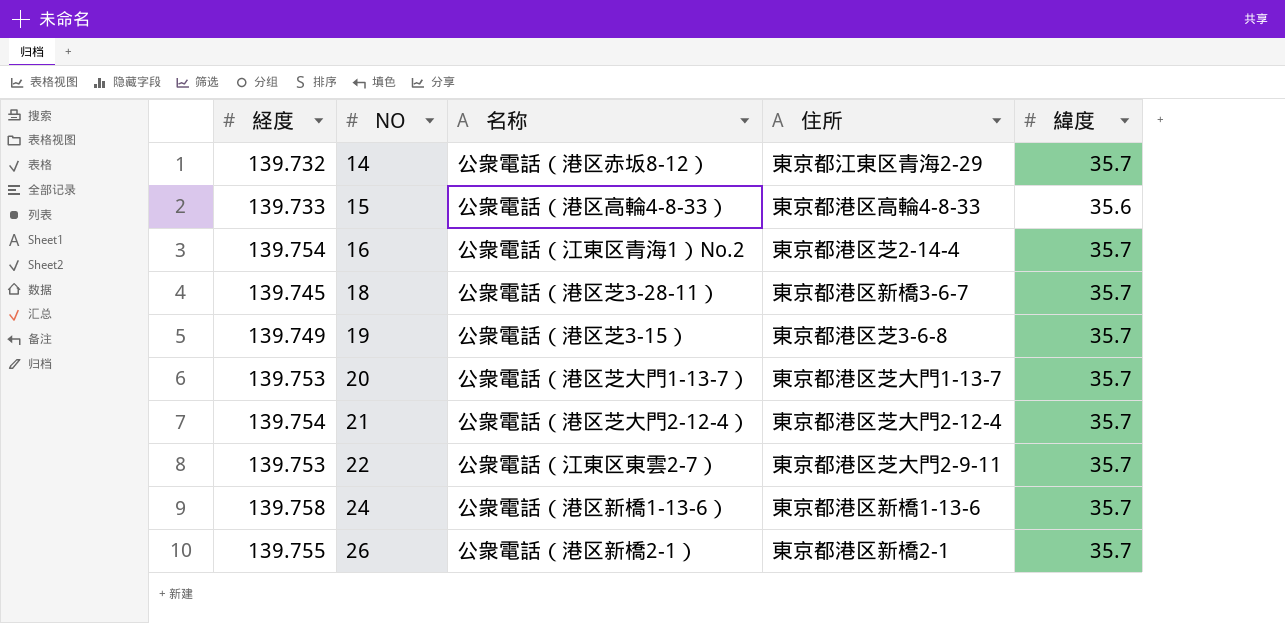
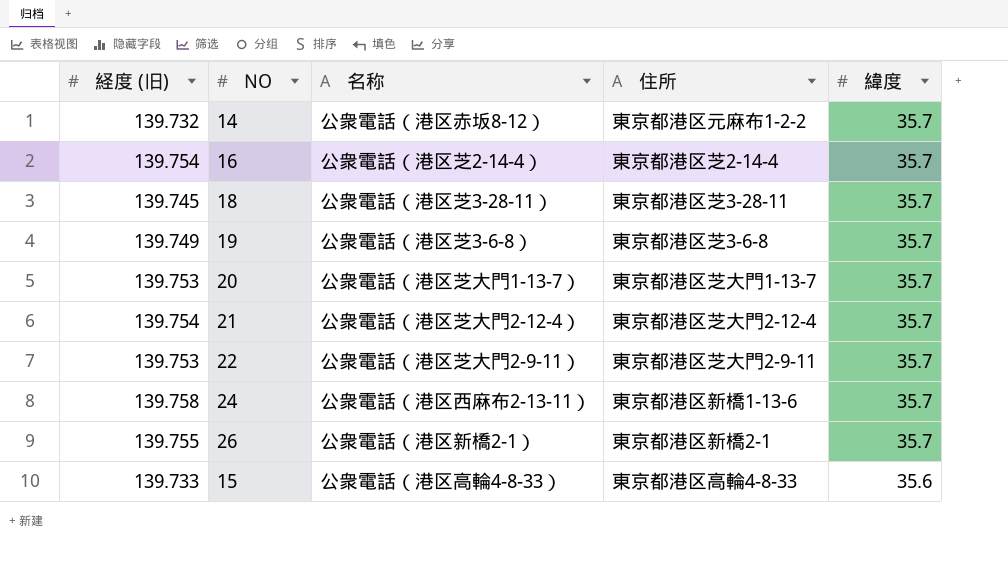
row order: NO ascending -> 緯度 descending
column name: 経度 -> 経度 (旧)
14 | 住所: 東京都江東区青海2-29 -> 東京都港区元麻布1-2-2
16 | 名称: 公衆電話（江東区青海1）No.2 -> 公衆電話（港区芝2-14-4）
18 | 住所: 東京都港区新橋3-6-7 -> 東京都港区芝3-28-11
19 | 名称: 公衆電話（港区芝3-15） -> 公衆電話（港区芝3-6-8）
22 | 名称: 公衆電話（江東区東雲2-7） -> 公衆電話（港区芝大門2-9-11）
24 | 名称: 公衆電話（港区新橋1-13-6） -> 公衆電話（港区西麻布2-13-11）

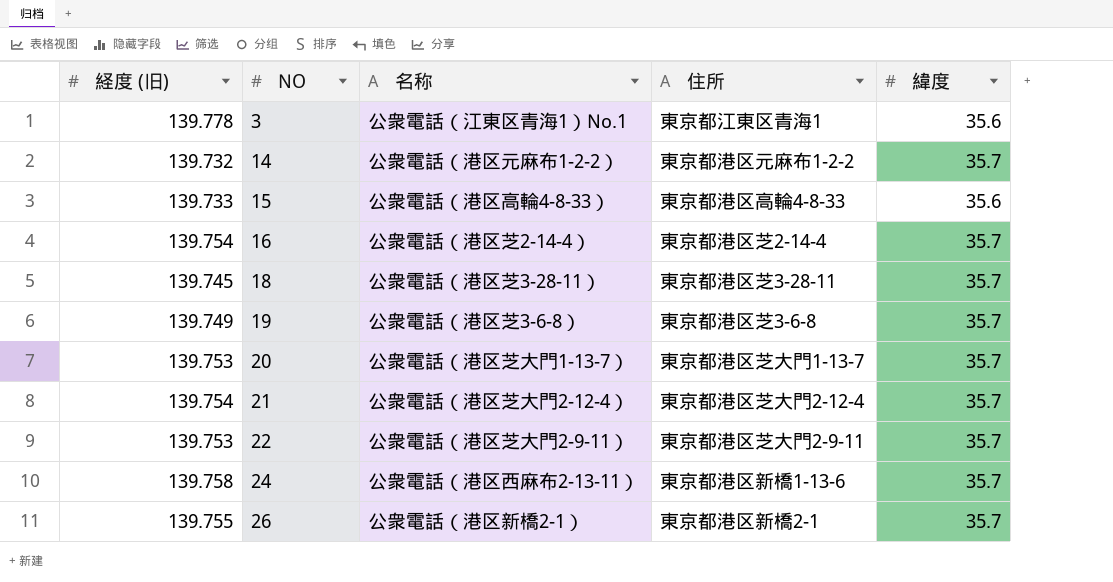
row order: 緯度 descending -> NO ascending
row 3: none -> 139.778 | 公衆電話（江東区青海1）No.1 | 東京都江東区青海1 | 35.6
14 | 名称: 公衆電話（港区赤坂8-12） -> 公衆電話（港区元麻布1-2-2）

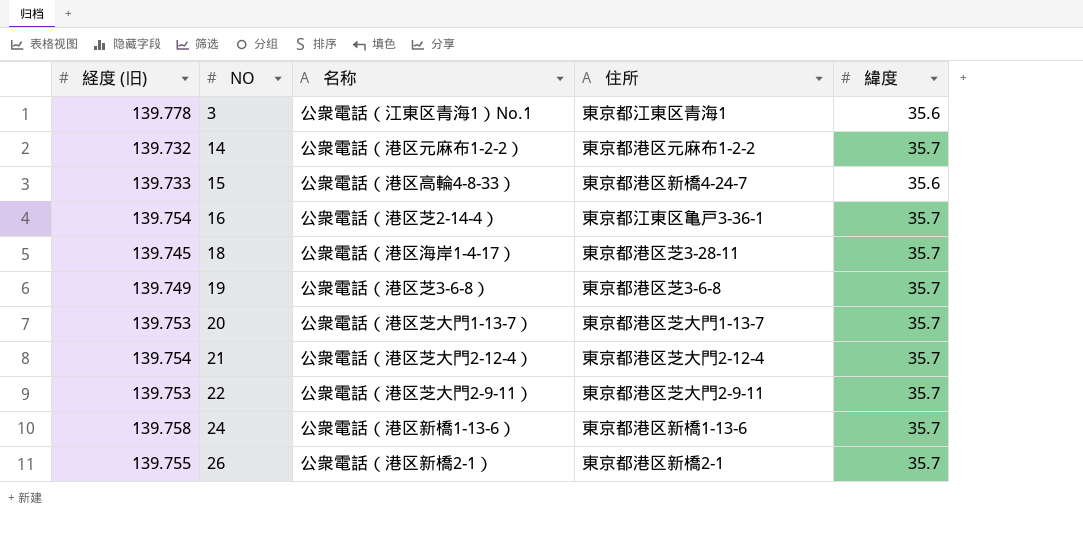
15 | 住所: 東京都港区高輪4-8-33 -> 東京都港区新橋4-24-7
16 | 住所: 東京都港区芝2-14-4 -> 東京都江東区亀戸3-36-1
18 | 名称: 公衆電話（港区芝3-28-11） -> 公衆電話（港区海岸1-4-17）
24 | 名称: 公衆電話（港区西麻布2-13-11） -> 公衆電話（港区新橋1-13-6）

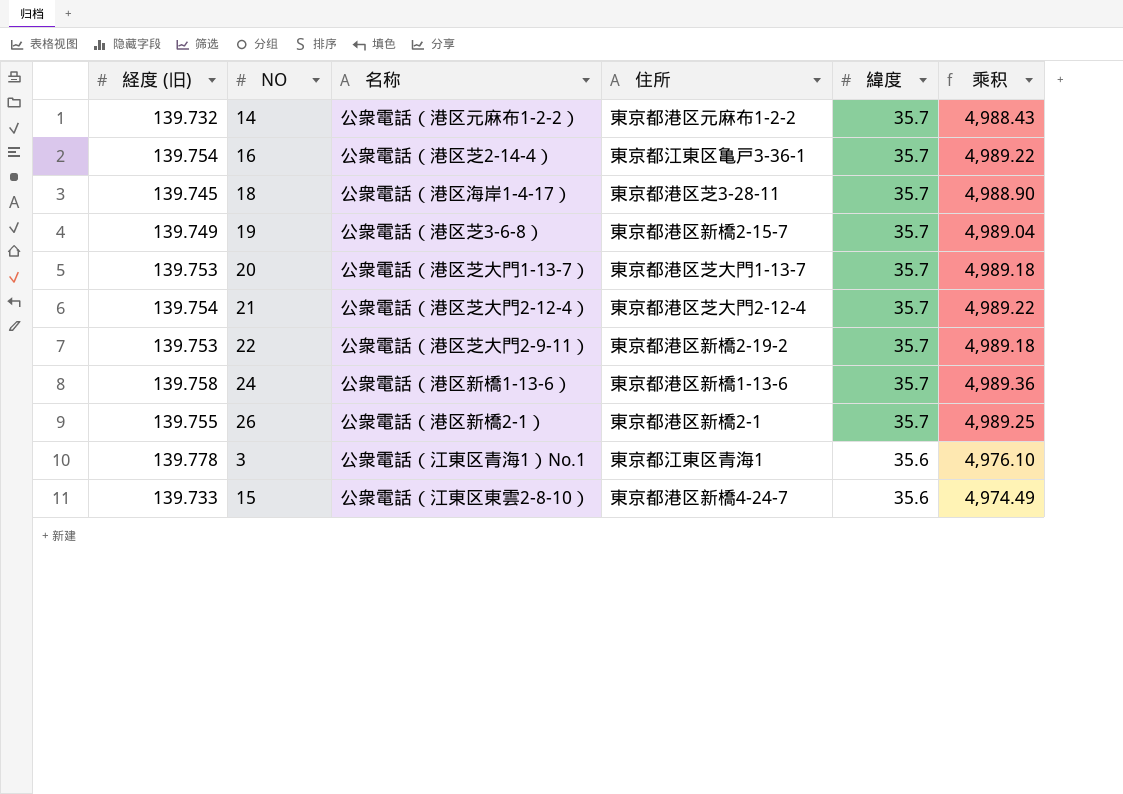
row order: NO ascending -> 緯度 descending
column 乘积 | formula: none -> [経度 (旧)] * [緯度]
19 | 住所: 東京都港区芝3-6-8 -> 東京都港区新橋2-15-7
22 | 住所: 東京都港区芝大門2-9-11 -> 東京都港区新橋2-19-2
15 | 名称: 公衆電話（港区高輪4-8-33） -> 公衆電話（江東区東雲2-8-10）

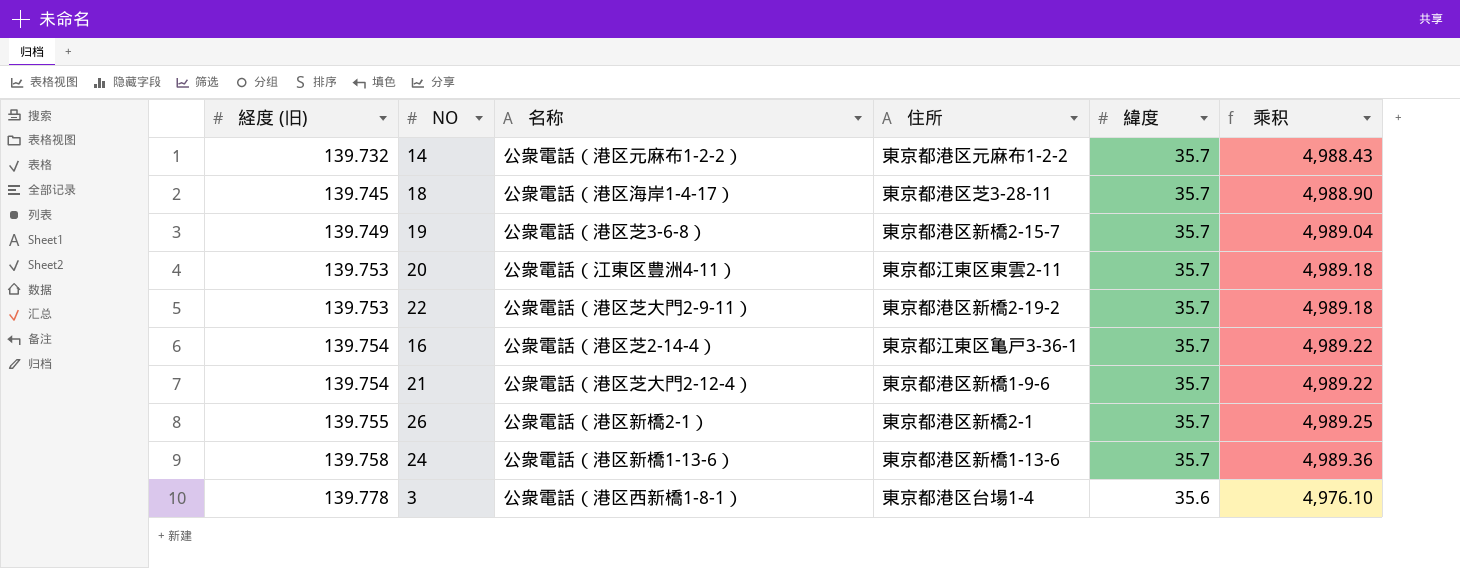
row order: 緯度 descending -> 経度 (旧) ascending
row 15: 139.733 | 公衆電話（江東区東雲2-8-10） | 東京都港区新橋4-24-7 | 35.6 | 4,974.49 -> none
20 | 名称: 公衆電話（港区芝大門1-13-7） -> 公衆電話（江東区豊洲4-11）
20 | 住所: 東京都港区芝大門1-13-7 -> 東京都江東区東雲2-11
21 | 住所: 東京都港区芝大門2-12-4 -> 東京都港区新橋1-9-6
3 | 名称: 公衆電話（江東区青海1）No.1 -> 公衆電話（港区西新橋1-8-1）
3 | 住所: 東京都江東区青海1 -> 東京都港区台場1-4

